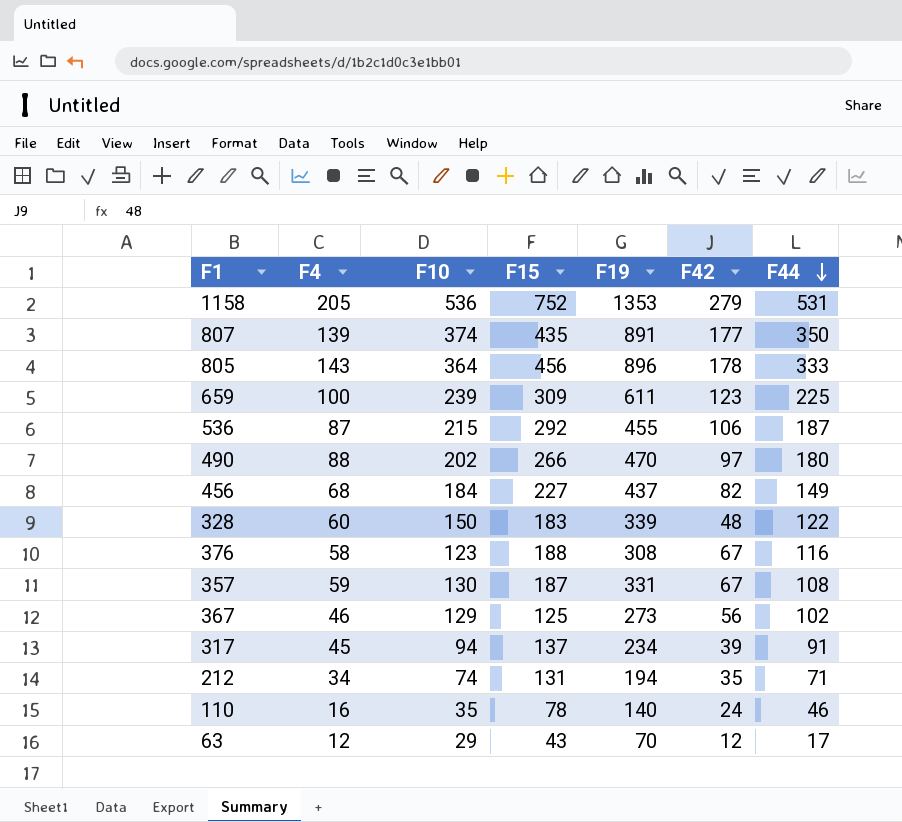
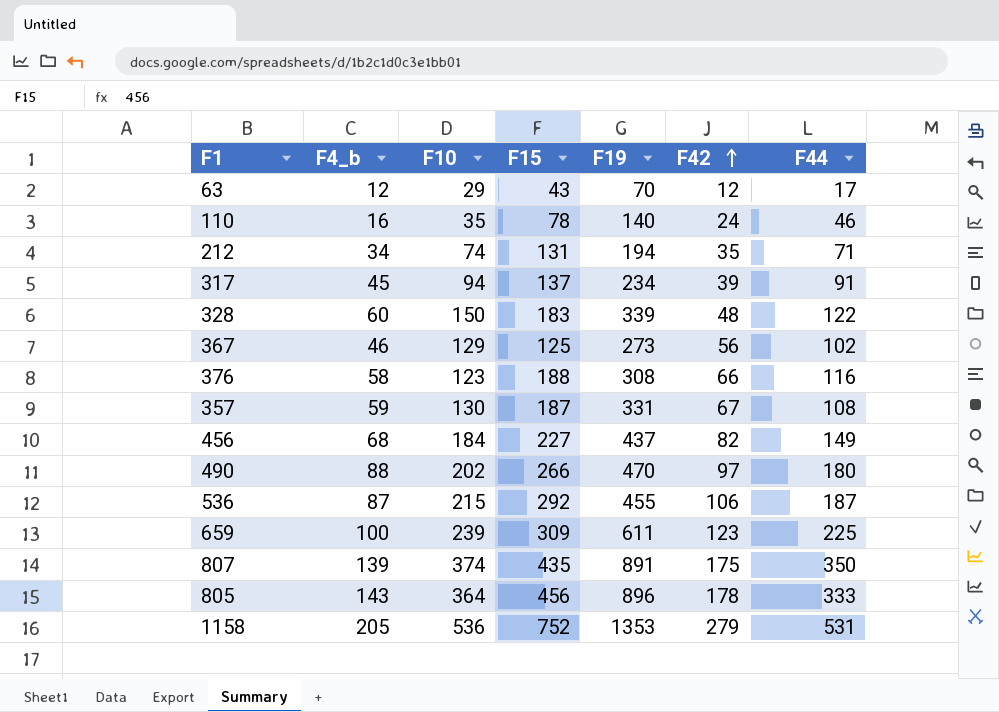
row order: F44 descending -> F42 ascending
column name: F4 -> F4_b
376 | F42: 67 -> 66
807 | F42: 177 -> 175

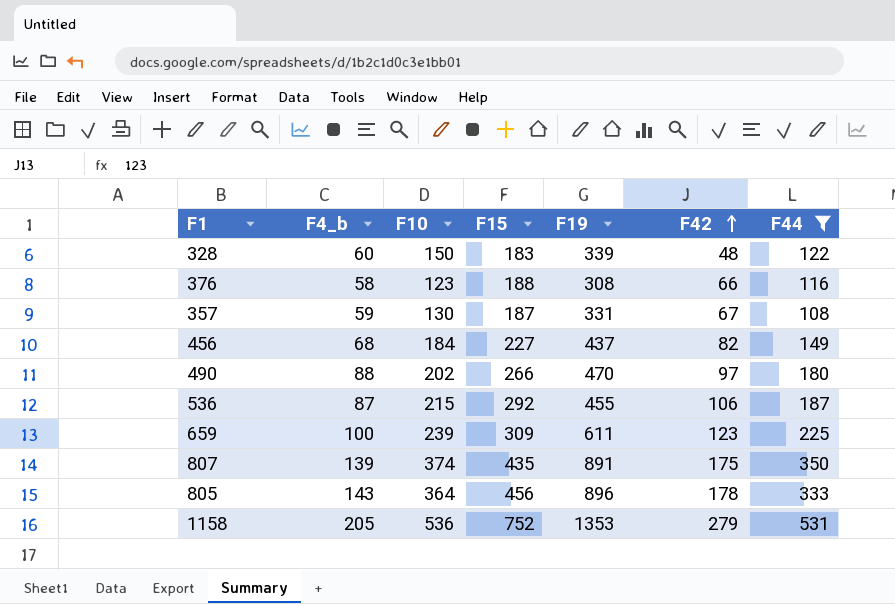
filter: none -> F44 >= 108

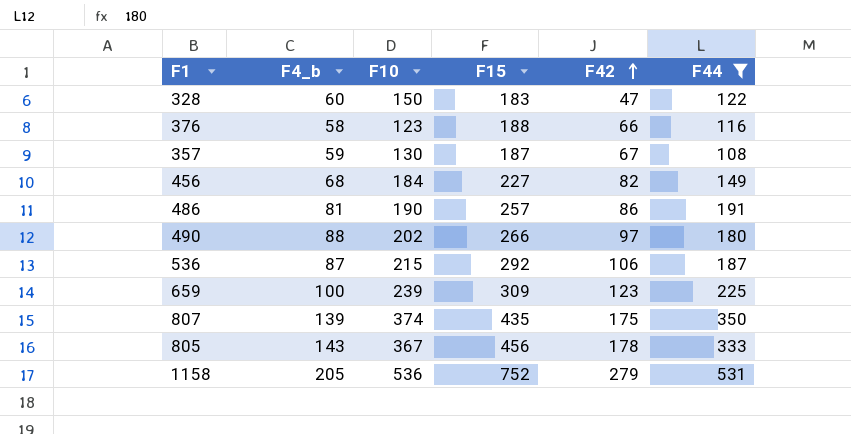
column F19 | position: 5 -> none
328 | F42: 48 -> 47
row 486: none -> 81 | 190 | 257 | 86 | 191
805 | F10: 364 -> 367

